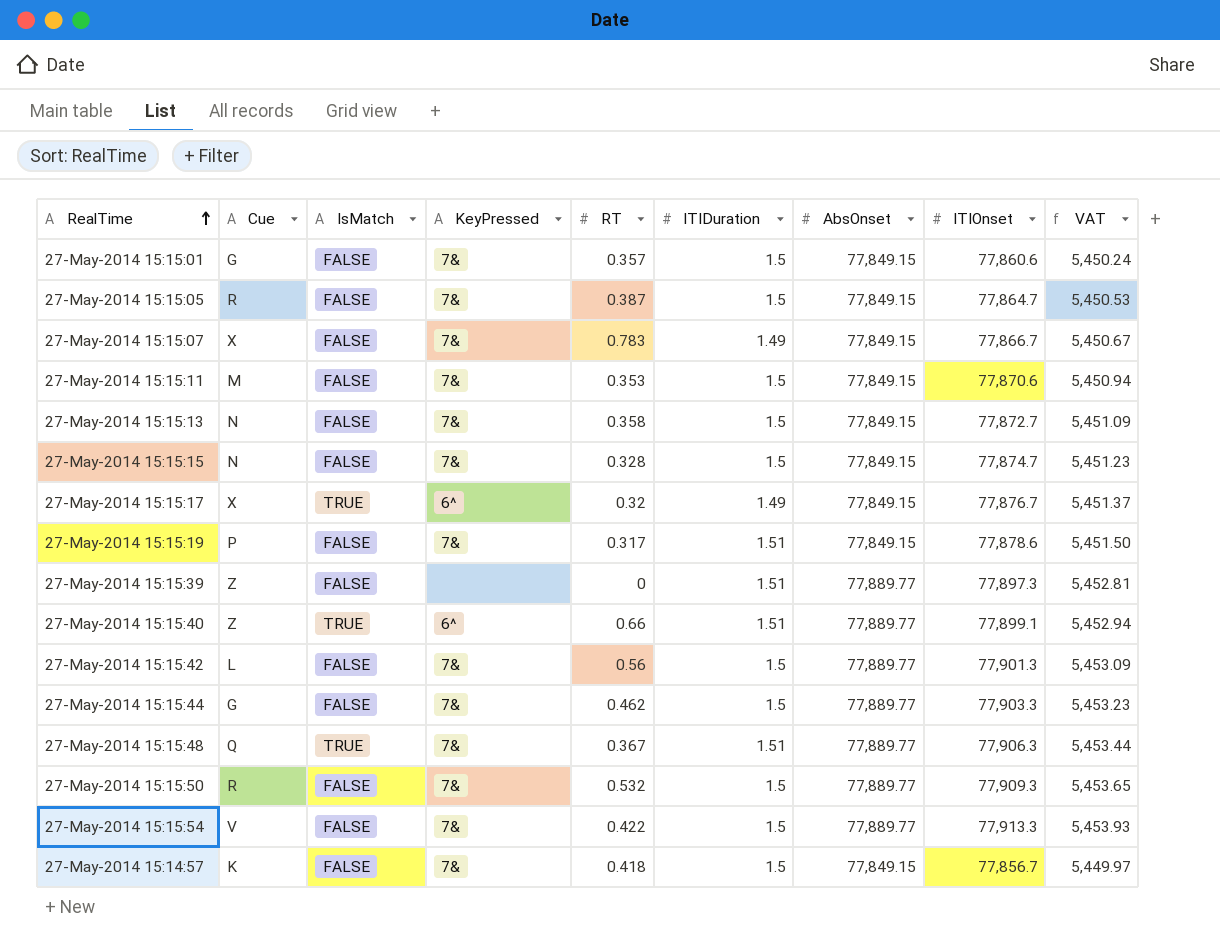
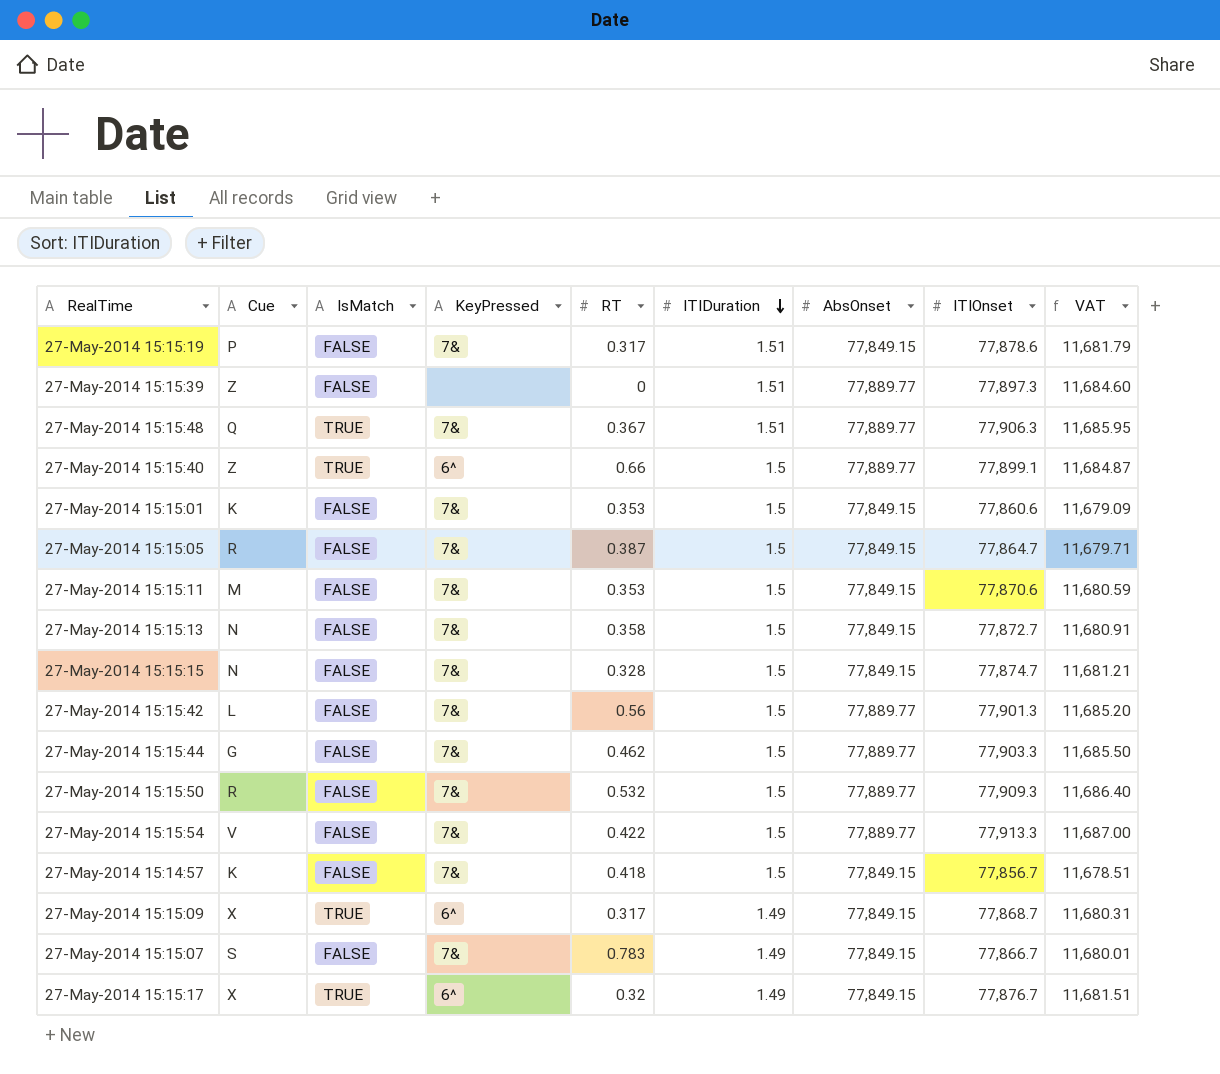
row order: RealTime ascending -> ITIDuration descending
column VAT | formula: [ITIOnset] * 0.07 -> [ITIOnset] * 0.15
27-May-2014 15:15:40 | ITIDuration: 1.51 -> 1.5
27-May-2014 15:15:01 | Cue: G -> K
27-May-2014 15:15:01 | RT: 0.357 -> 0.353
row 27-May-2014 15:15:09: none -> X | TRUE | 6^ | 0.317 | 1.49 | 77,849.15 | 77,868.7 | 11,680.31
27-May-2014 15:15:07 | Cue: X -> S

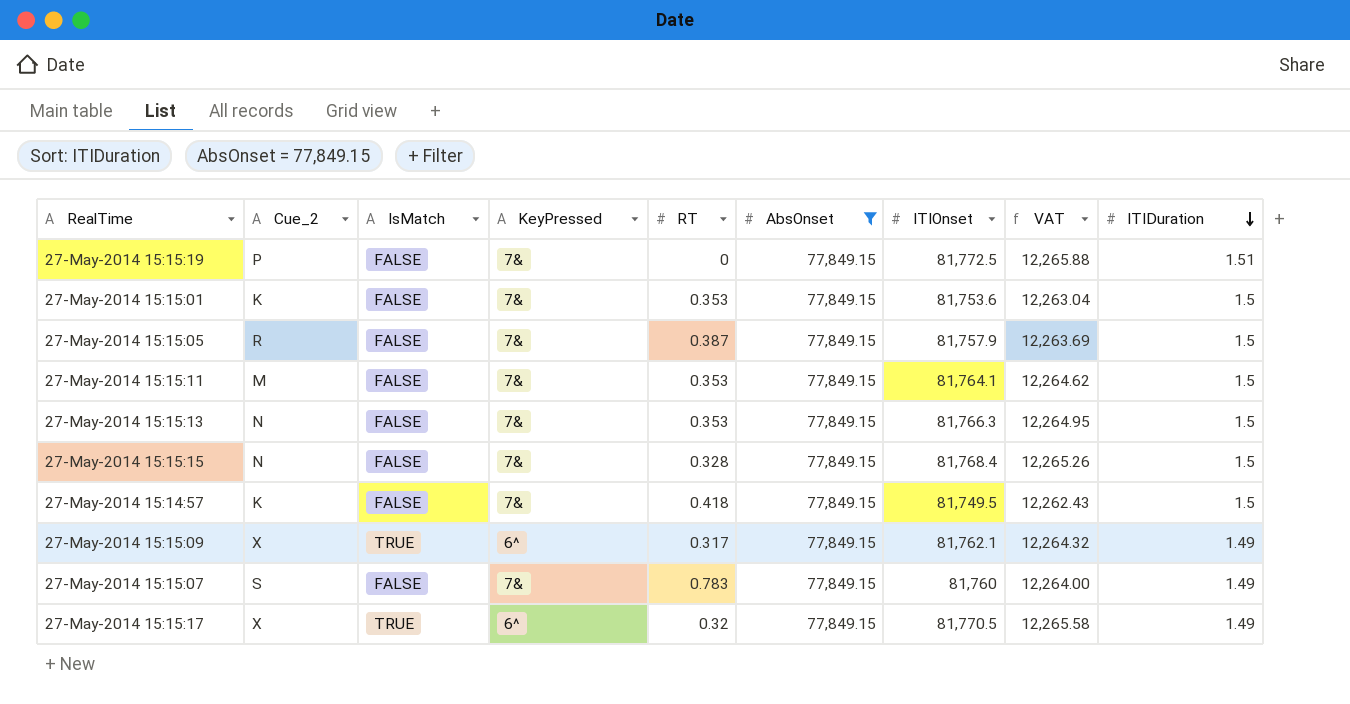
filter: none -> AbsOnset = 77,849.15
column name: Cue -> Cue_2
column ITIDuration | position: 6 -> 9
27-May-2014 15:15:19 | RT: 0.317 -> 0
27-May-2014 15:15:19 | ITIOnset: 77,878.6 -> 81,772.5
27-May-2014 15:15:19 | VAT: 11,681.79 -> 12,265.88
27-May-2014 15:15:01 | ITIOnset: 77,860.6 -> 81,753.6
27-May-2014 15:15:01 | VAT: 11,679.09 -> 12,263.04
27-May-2014 15:15:05 | ITIOnset: 77,864.7 -> 81,757.9
27-May-2014 15:15:05 | VAT: 11,679.71 -> 12,263.69
27-May-2014 15:15:11 | ITIOnset: 77,870.6 -> 81,764.1
27-May-2014 15:15:11 | VAT: 11,680.59 -> 12,264.62
27-May-2014 15:15:13 | RT: 0.358 -> 0.353
27-May-2014 15:15:13 | ITIOnset: 77,872.7 -> 81,766.3
27-May-2014 15:15:13 | VAT: 11,680.91 -> 12,264.95
27-May-2014 15:15:15 | ITIOnset: 77,874.7 -> 81,768.4
27-May-2014 15:15:15 | VAT: 11,681.21 -> 12,265.26
27-May-2014 15:14:57 | ITIOnset: 77,856.7 -> 81,749.5
27-May-2014 15:14:57 | VAT: 11,678.51 -> 12,262.43
27-May-2014 15:15:09 | ITIOnset: 77,868.7 -> 81,762.1
27-May-2014 15:15:09 | VAT: 11,680.31 -> 12,264.32
27-May-2014 15:15:07 | ITIOnset: 77,866.7 -> 81,760
27-May-2014 15:15:07 | VAT: 11,680.01 -> 12,264.00
27-May-2014 15:15:17 | ITIOnset: 77,876.7 -> 81,770.5
27-May-2014 15:15:17 | VAT: 11,681.51 -> 12,265.58

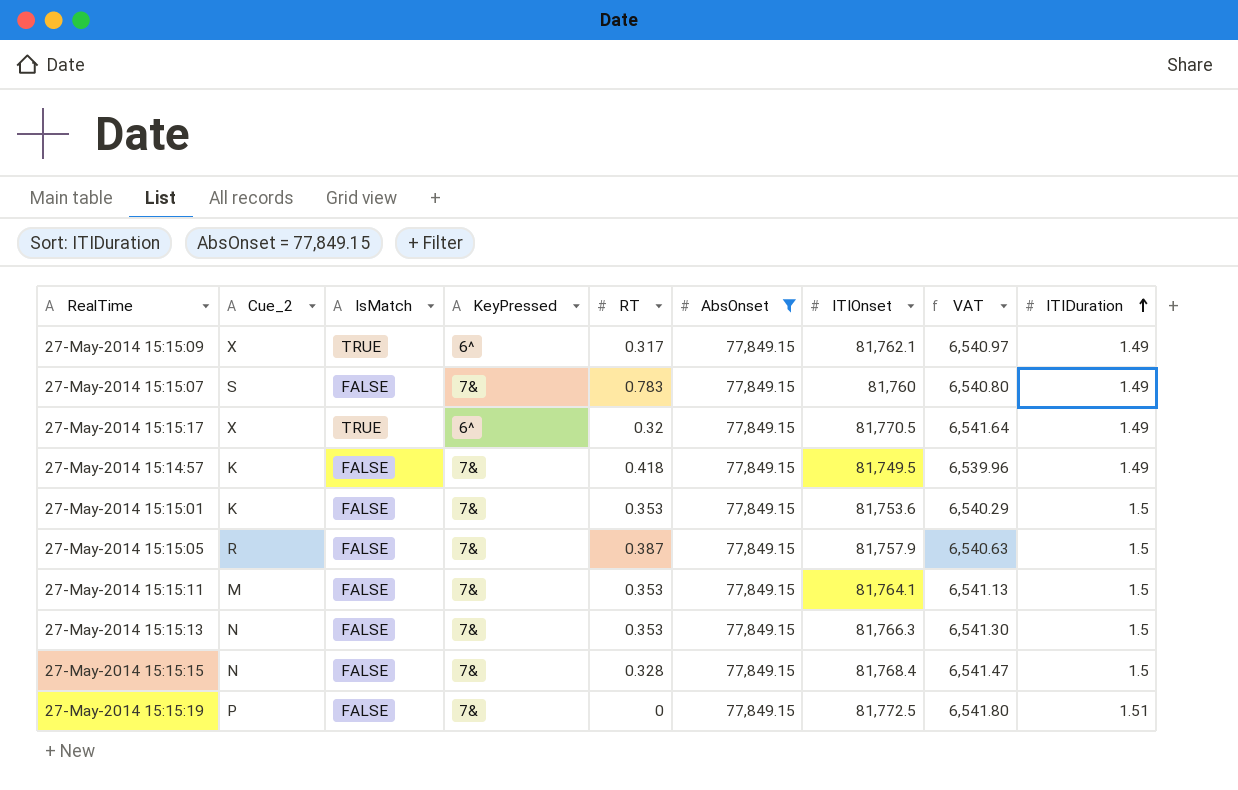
row order: ITIDuration descending -> ITIDuration ascending
column VAT | formula: [ITIOnset] * 0.15 -> [ITIOnset] * 0.08
27-May-2014 15:14:57 | ITIDuration: 1.5 -> 1.49

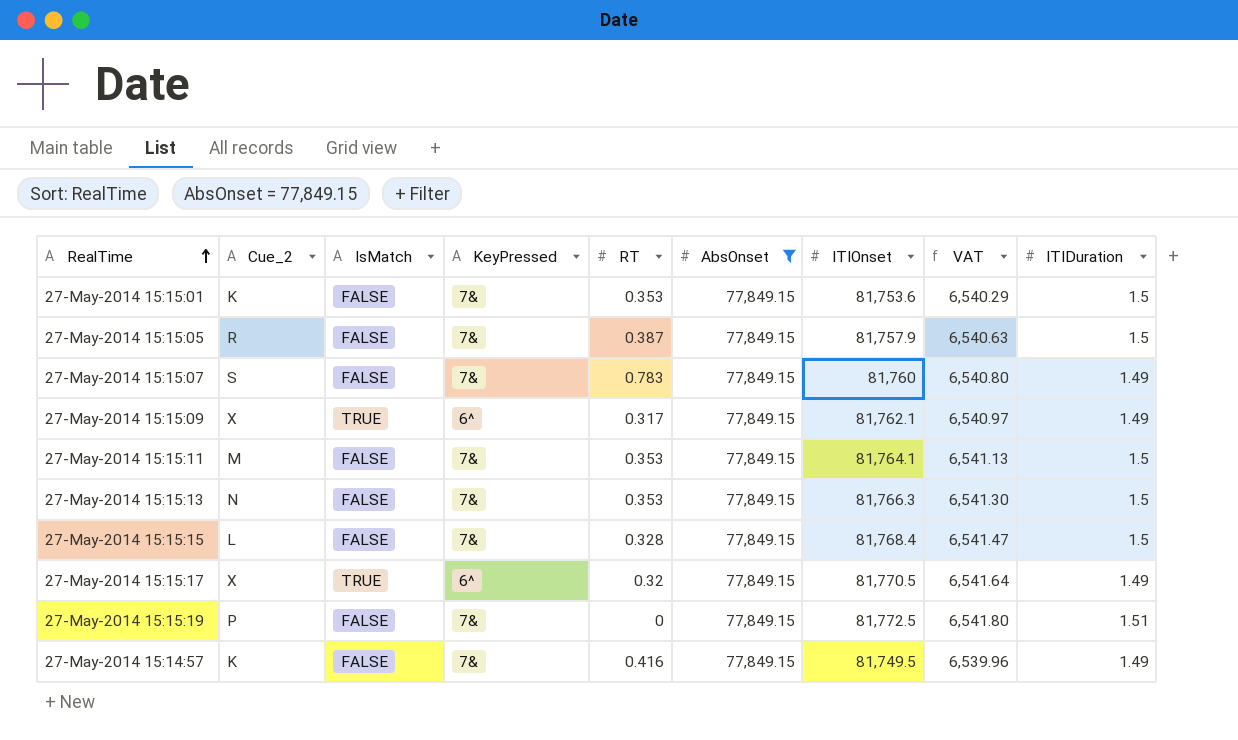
row order: ITIDuration ascending -> RealTime ascending
27-May-2014 15:15:15 | Cue_2: N -> L
27-May-2014 15:14:57 | RT: 0.418 -> 0.416

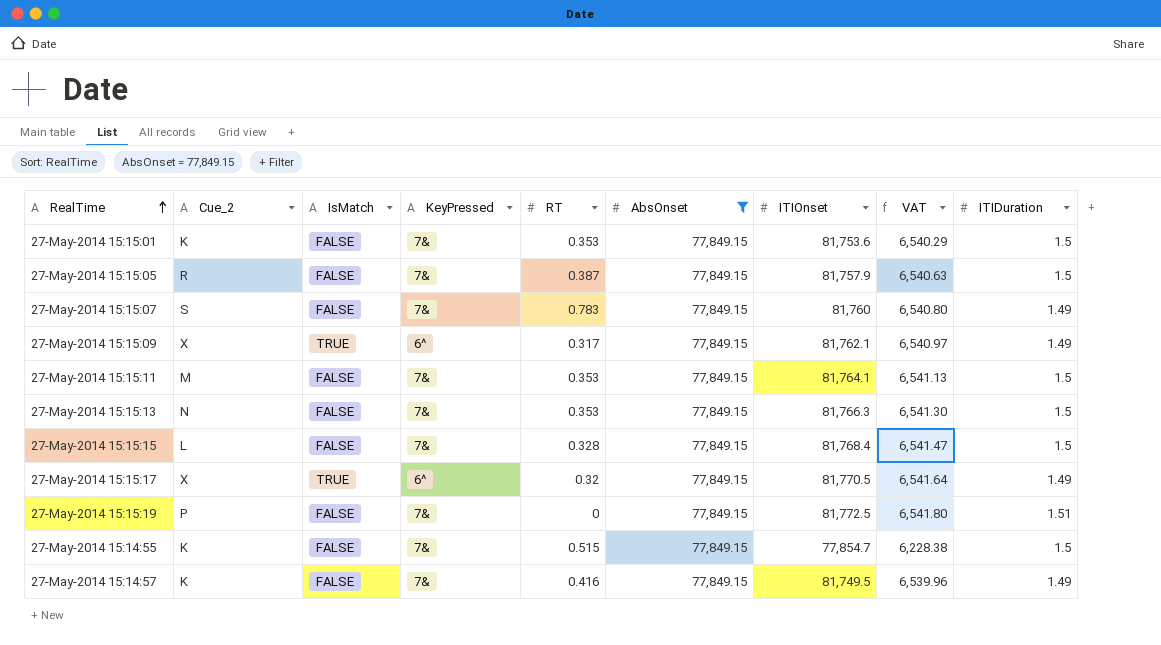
row 27-May-2014 15:14:55: none -> K | FALSE | 7& | 0.515 | 77,849.15 | 77,854.7 | 6,228.38 | 1.5

